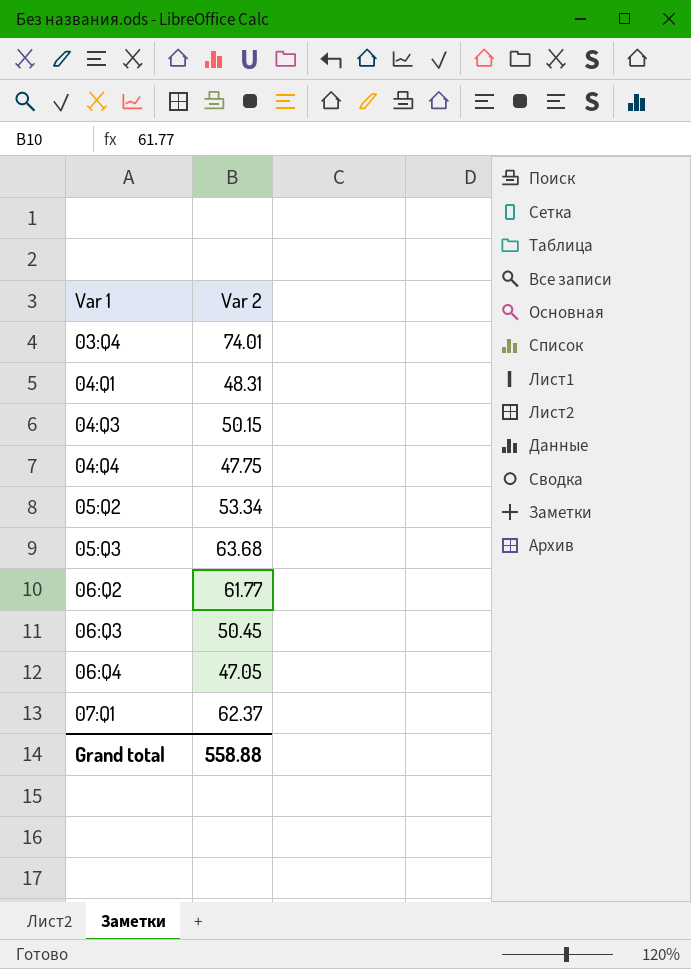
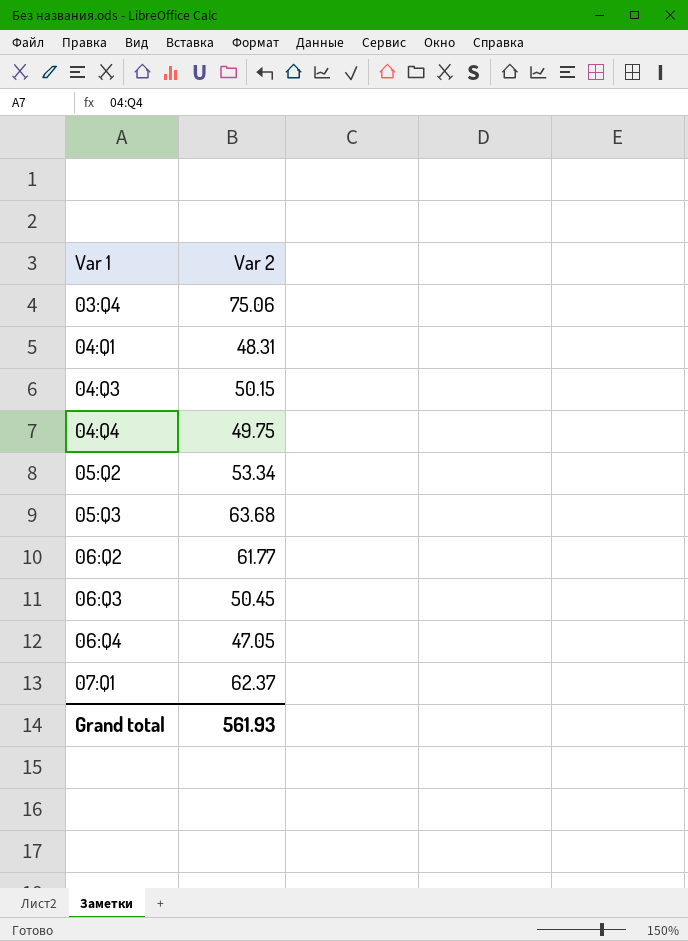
03:Q4 | Var 2: 74.01 -> 75.06
04:Q4 | Var 2: 47.75 -> 49.75
Grand total | Var 2: 558.88 -> 561.93

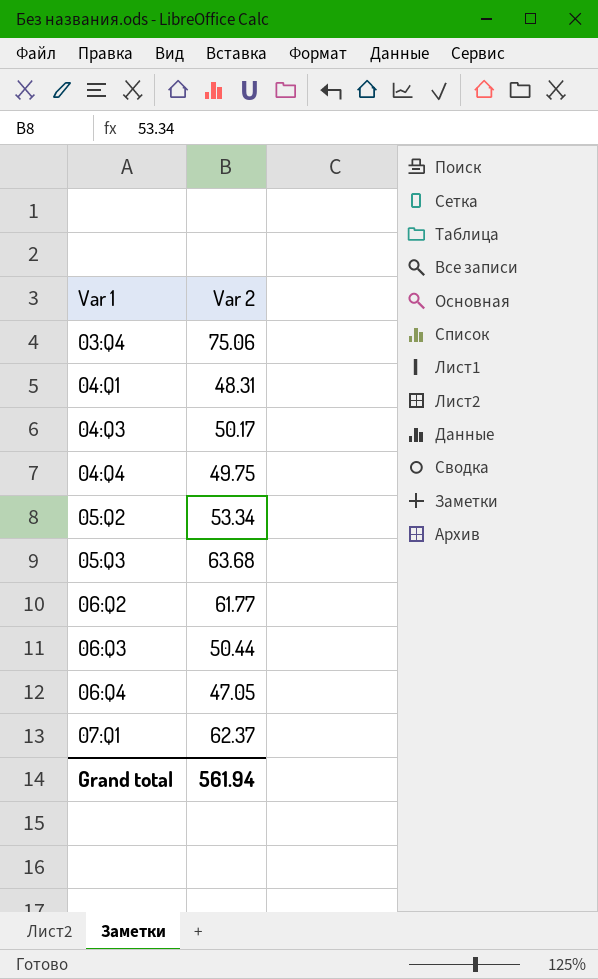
04:Q3 | Var 2: 50.15 -> 50.17
06:Q3 | Var 2: 50.45 -> 50.44
Grand total | Var 2: 561.93 -> 561.94

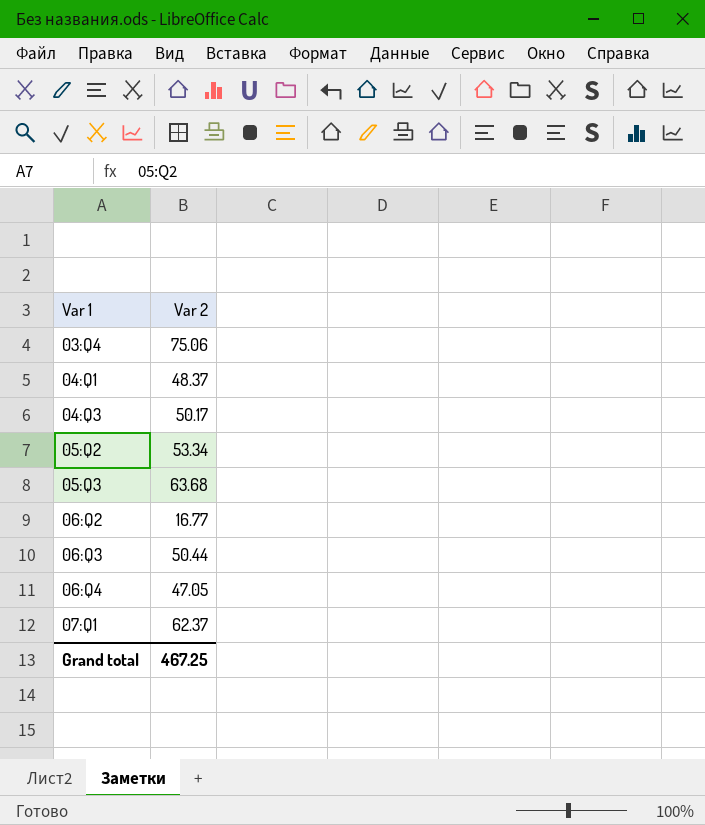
row 04:Q4: 49.75 -> none
04:Q1 | Var 2: 48.31 -> 48.37
06:Q2 | Var 2: 61.77 -> 16.77
Grand total | Var 2: 561.94 -> 467.25

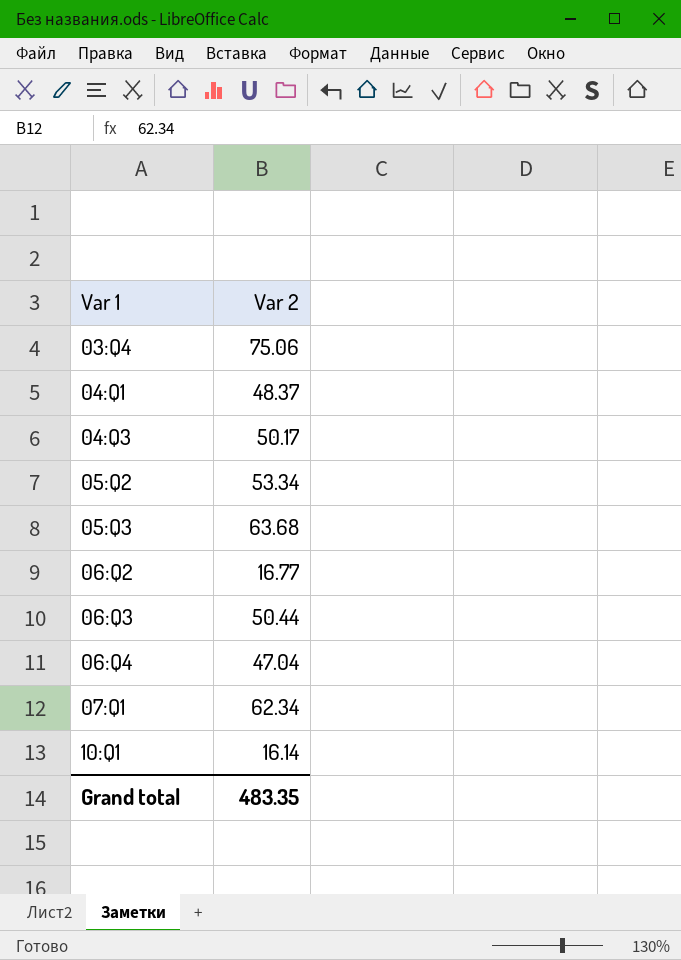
06:Q4 | Var 2: 47.05 -> 47.04
07:Q1 | Var 2: 62.37 -> 62.34
row 10:Q1: none -> 16.14
Grand total | Var 2: 467.25 -> 483.35

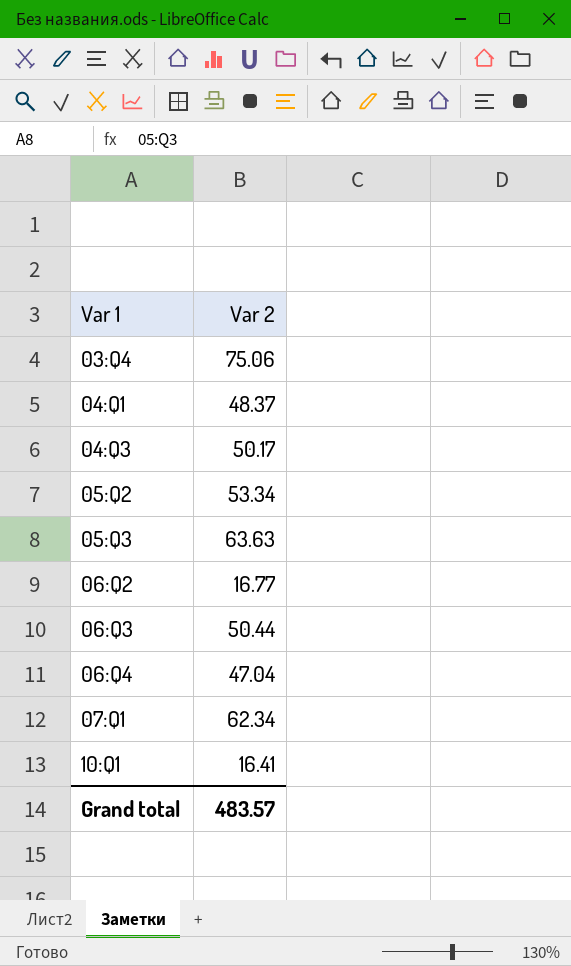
05:Q3 | Var 2: 63.68 -> 63.63
10:Q1 | Var 2: 16.14 -> 16.41
Grand total | Var 2: 483.35 -> 483.57

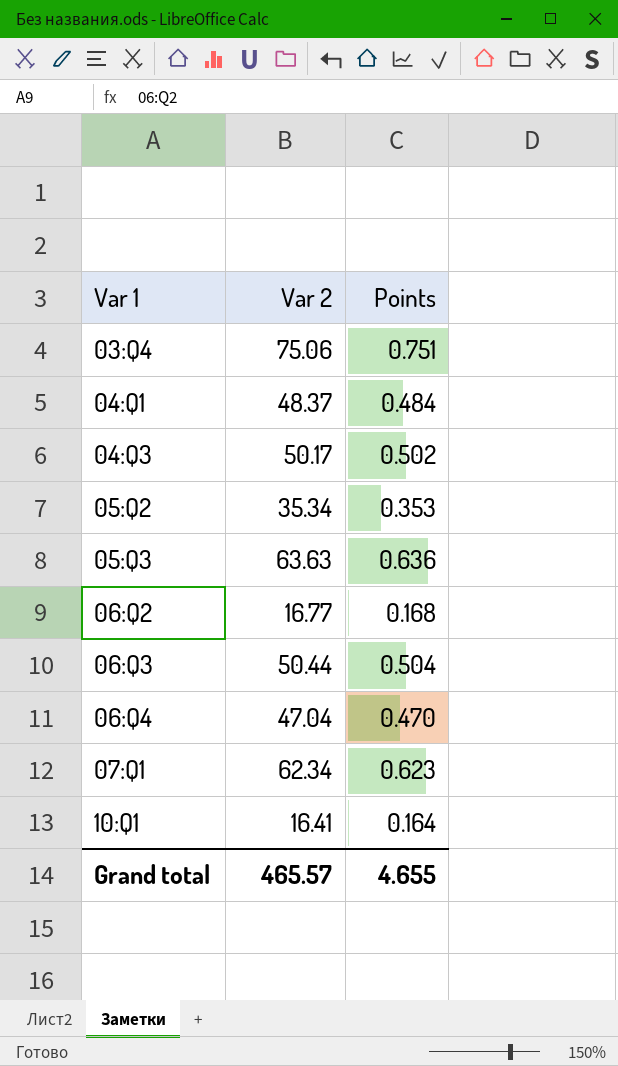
column Points | formula: none -> [Var 2] * 0.01
05:Q2 | Var 2: 53.34 -> 35.34
Grand total | Var 2: 483.57 -> 465.57

